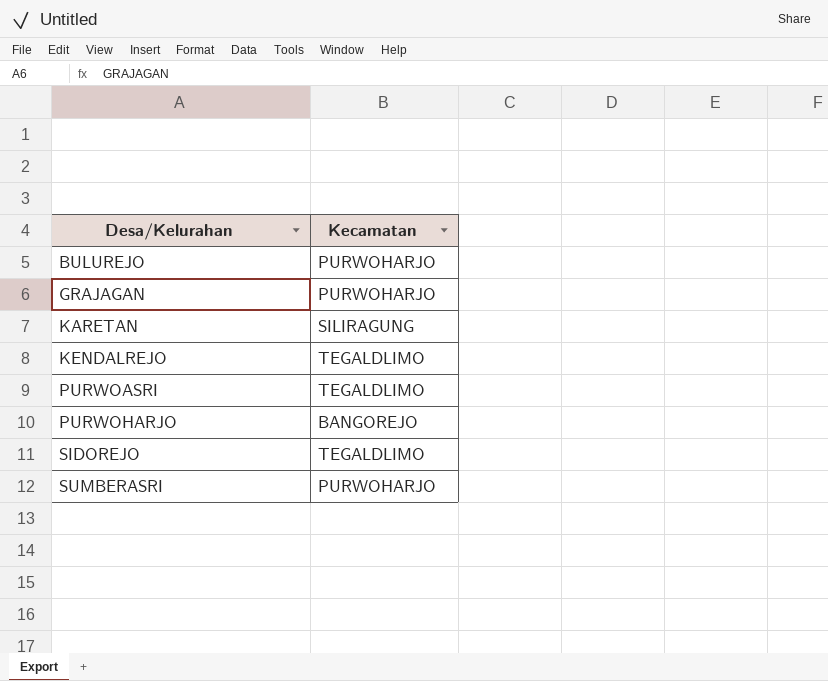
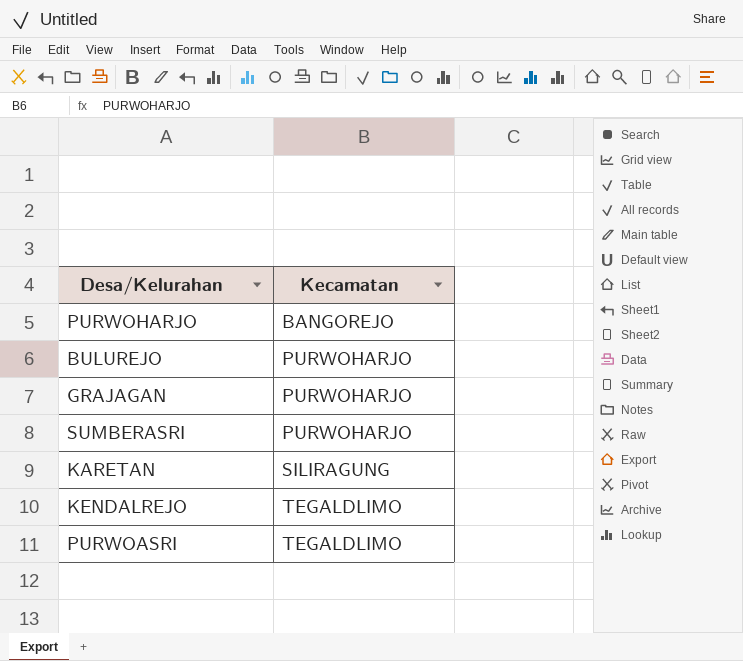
row order: Desa/Kelurahan ascending -> Kecamatan ascending
row SIDOREJO: TEGALDLIMO -> none

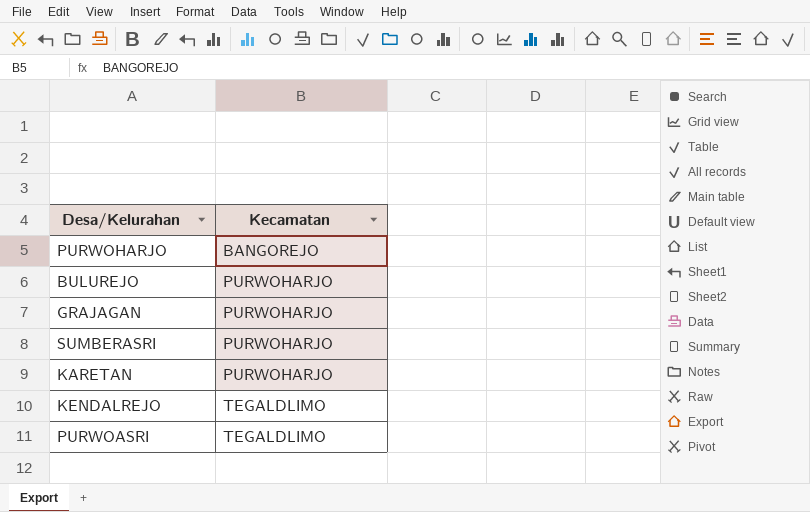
KARETAN | Kecamatan: SILIRAGUNG -> PURWOHARJO

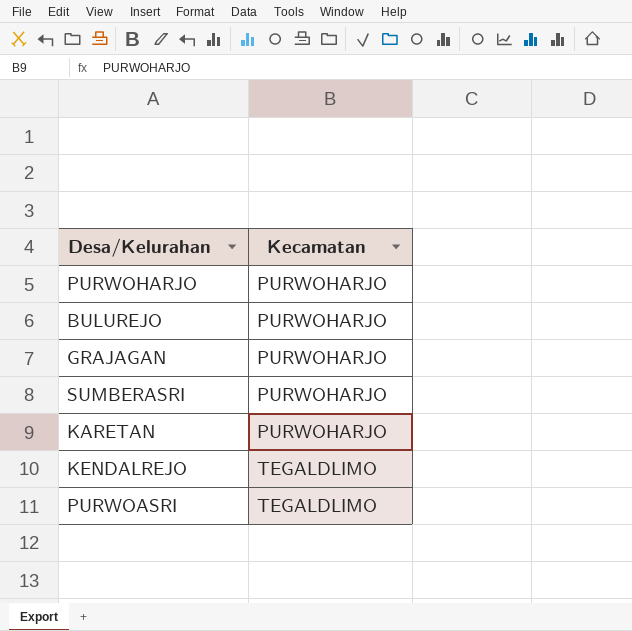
PURWOHARJO | Kecamatan: BANGOREJO -> PURWOHARJO

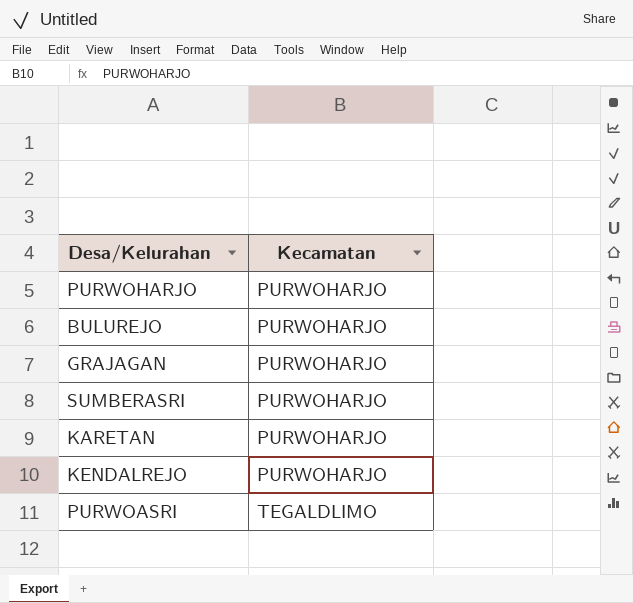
KENDALREJO | Kecamatan: TEGALDLIMO -> PURWOHARJO

